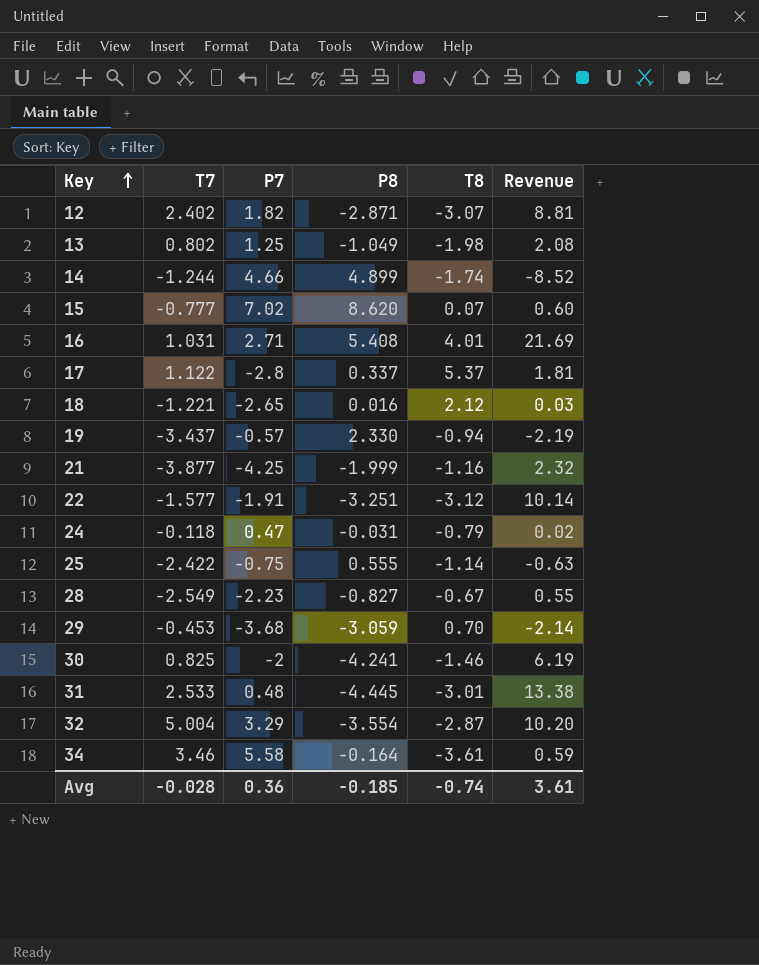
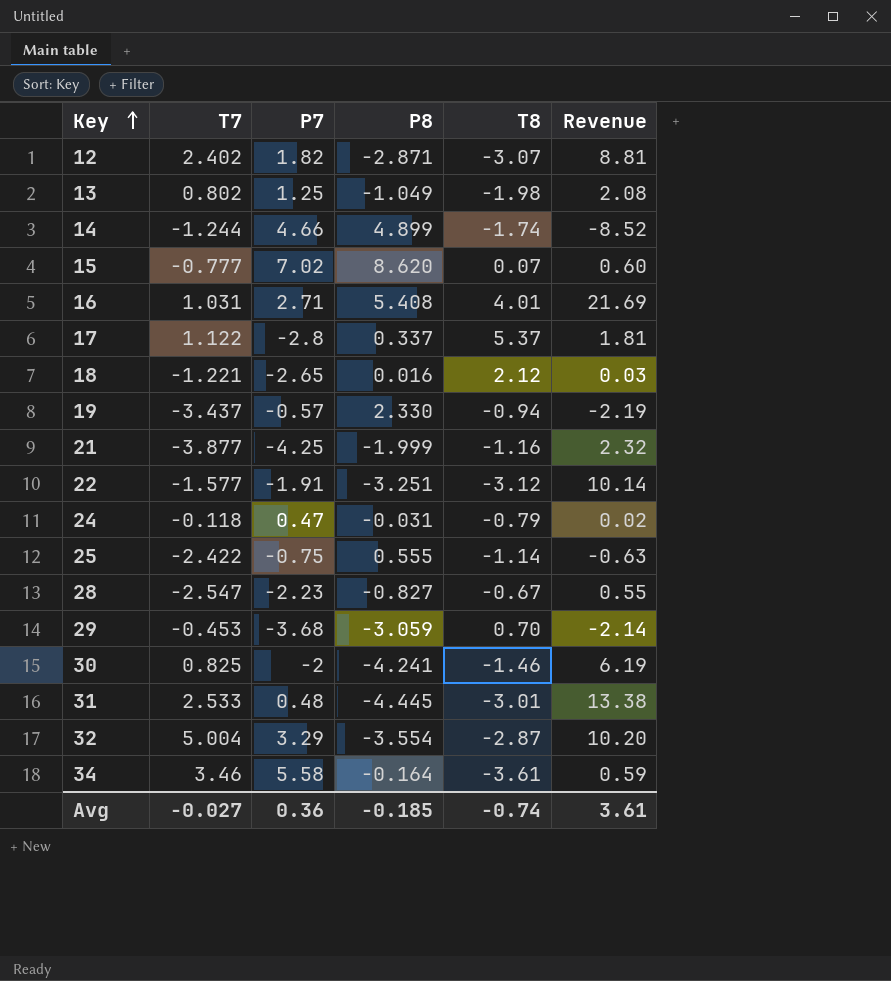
28 | T7: -2.549 -> -2.547
Avg | T7: -0.028 -> -0.027

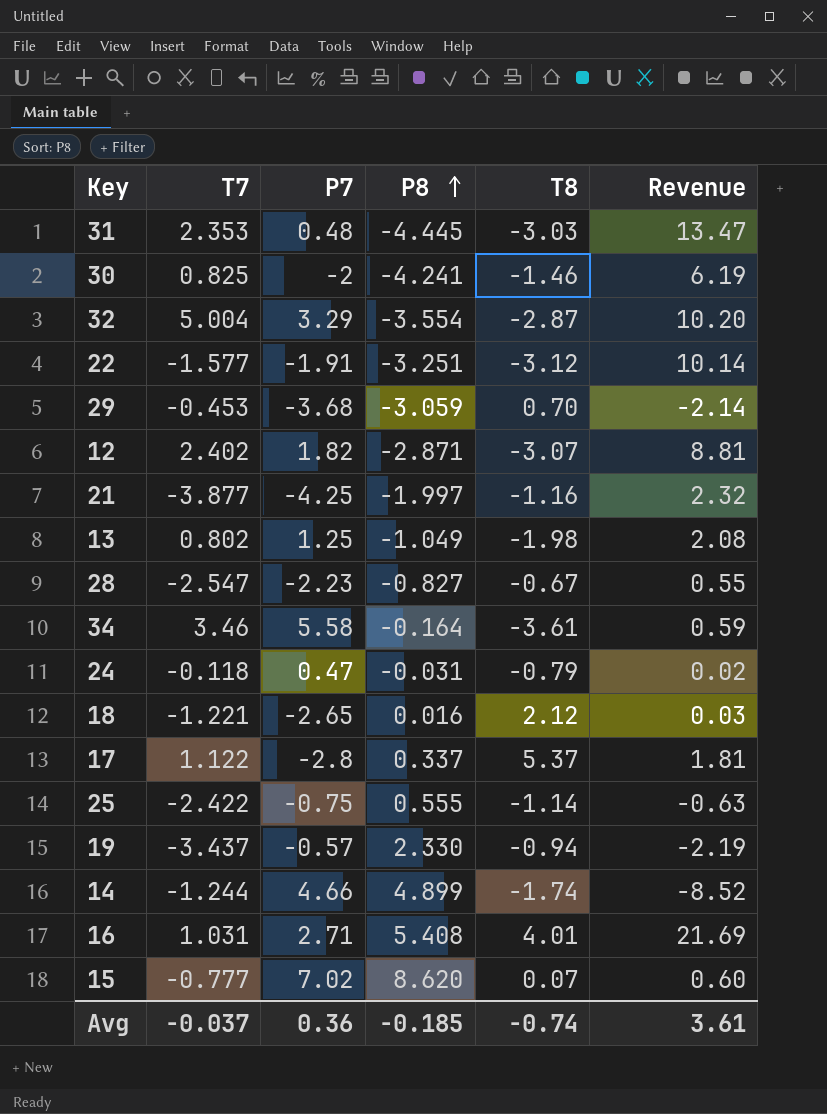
row order: Key ascending -> P8 ascending
31 | T7: 2.533 -> 2.353
31 | T8: -3.01 -> -3.03
31 | Revenue: 13.38 -> 13.47
21 | P8: -1.999 -> -1.997
Avg | T7: -0.027 -> -0.037

